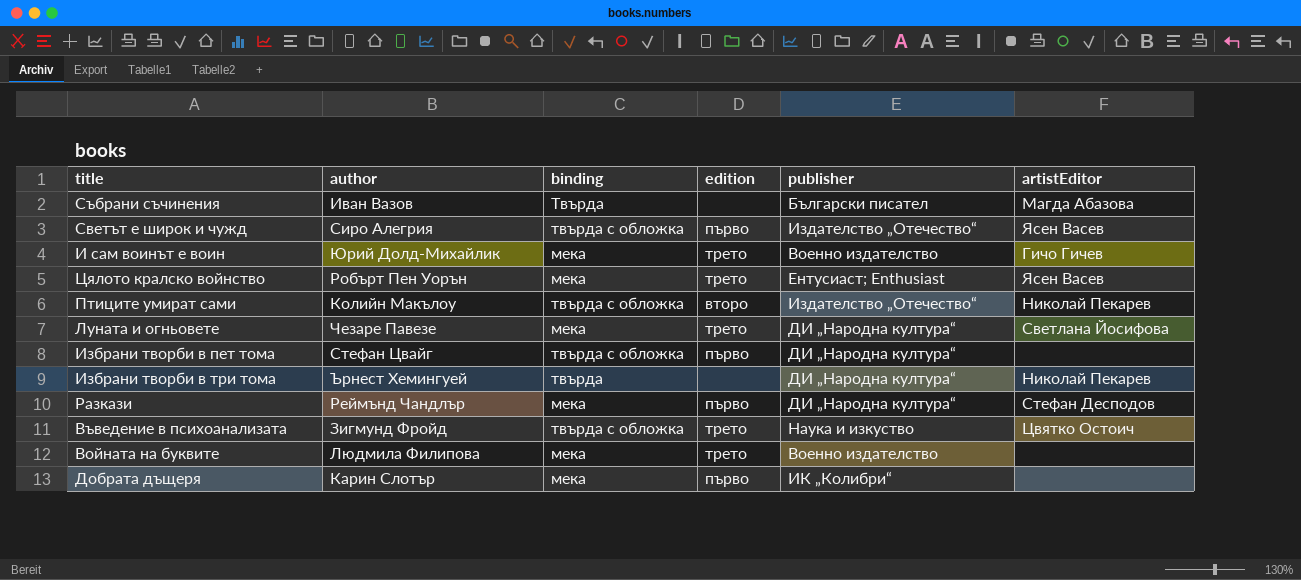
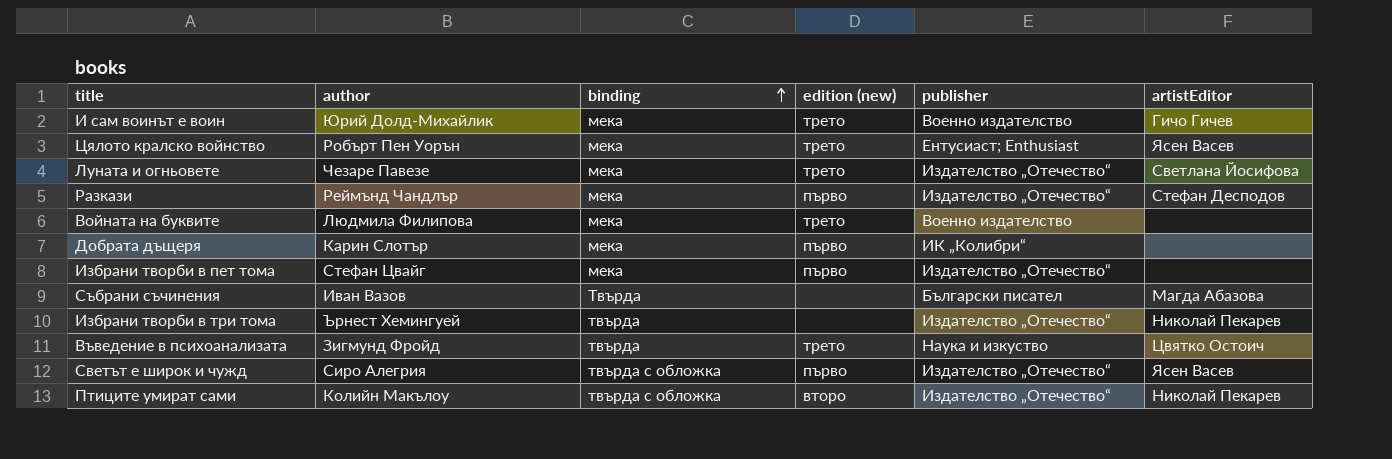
row order: none -> binding ascending
column name: edition -> edition (new)
Луната и огньовете | publisher: ДИ „Народна култура“ -> Издателство „Отечество“
Разкази | publisher: ДИ „Народна култура“ -> Издателство „Отечество“
Избрани творби в пет тома | binding: твърда с обложка -> мека
Избрани творби в пет тома | publisher: ДИ „Народна култура“ -> Издателство „Отечество“
Избрани творби в три тома | publisher: ДИ „Народна култура“ -> Издателство „Отечество“
Въведение в психоанализата | binding: твърда с обложка -> твърда

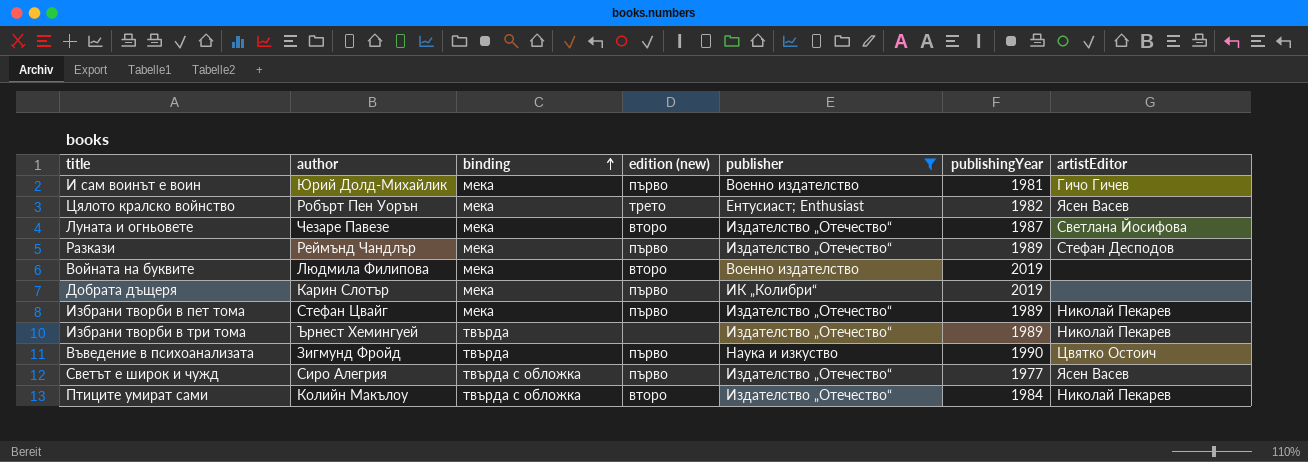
filter: none -> publisher != Български писател
column publishingYear | position: none -> 6
И сам воинът е воин | edition (new): трето -> първо
Луната и огньовете | edition (new): трето -> второ
Войната на буквите | edition (new): трето -> второ
Избрани творби в пет тома | artistEditor: none -> Николай Пекарев
Въведение в психоанализата | edition (new): трето -> първо

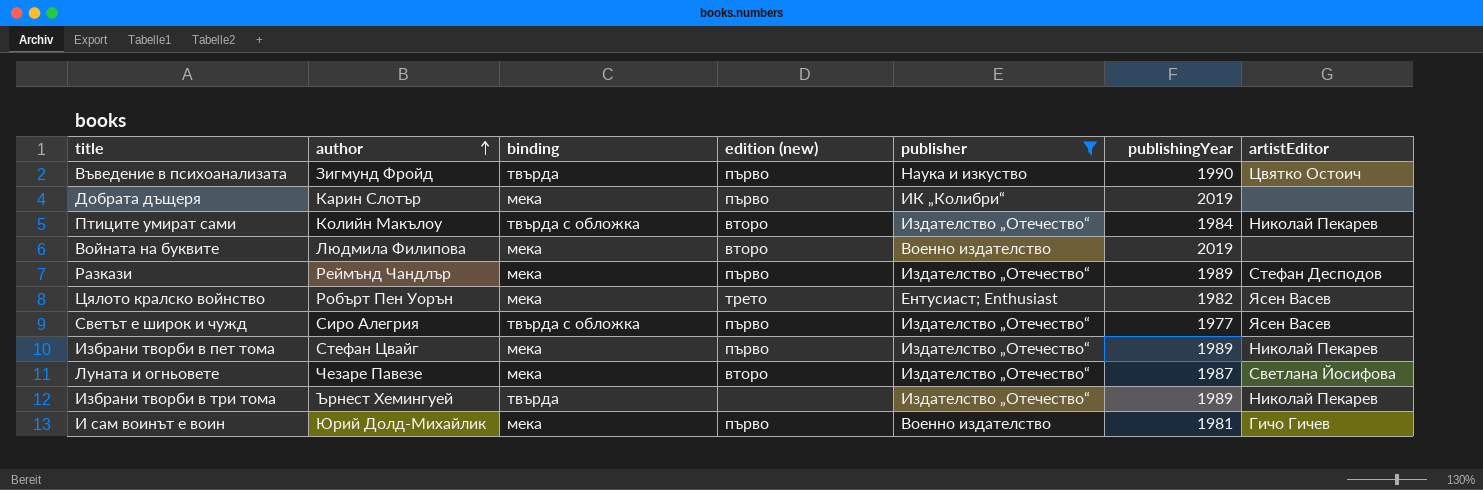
row order: binding ascending -> author ascending

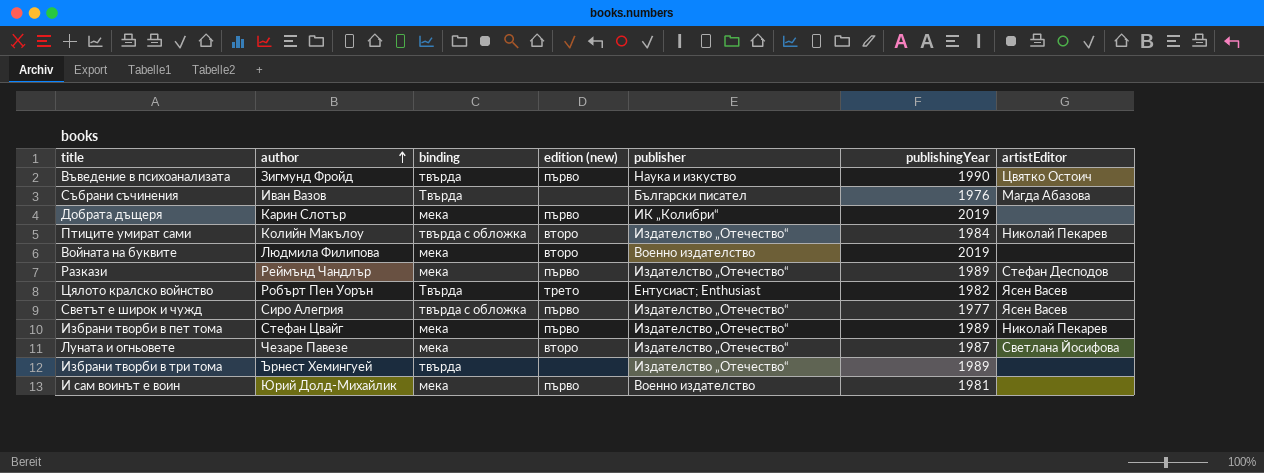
filter: publisher != Български писател -> none
Цялото кралско войнство | binding: мека -> Твърда
Избрани творби в три тома | artistEditor: Николай Пекарев -> none
И сам воинът е воин | artistEditor: Гичо Гичев -> none

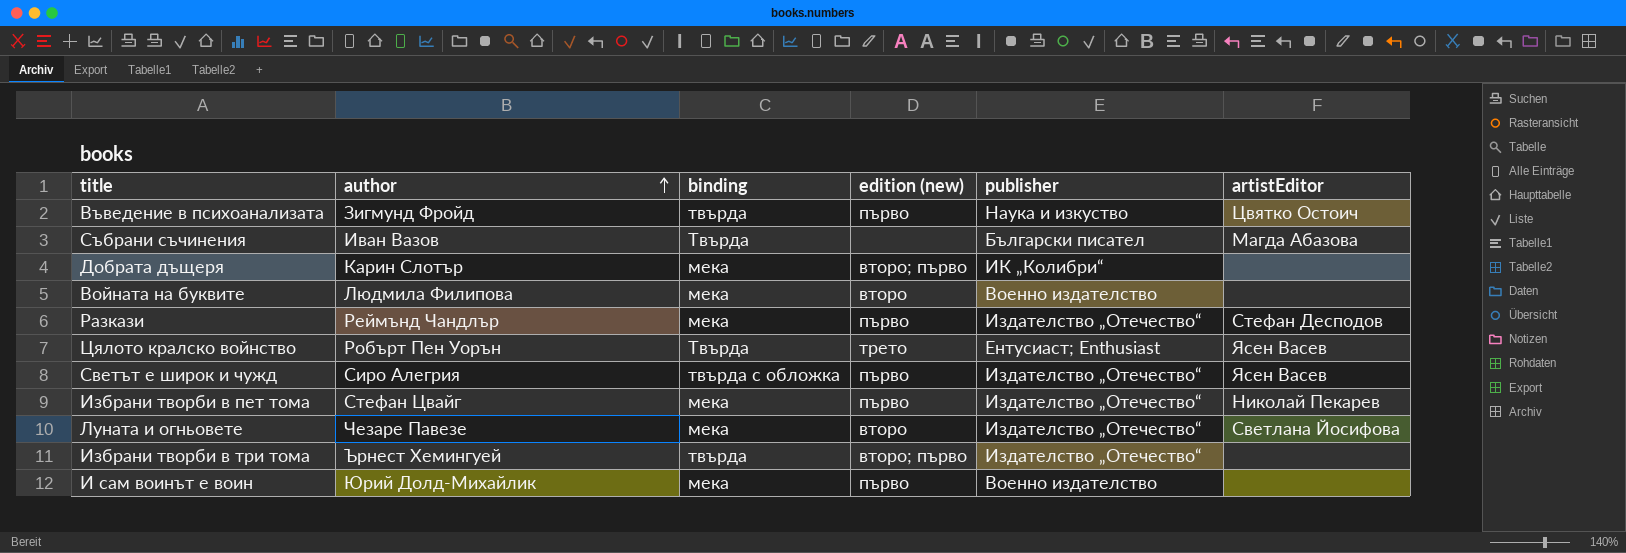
column publishingYear | position: 6 -> none
row Птиците умират сами: Колийн Макълоу | твърда с обложка | второ | Издателство „Отечество“ | 1984 | Николай Пекарев -> none
Добрата дъщеря | edition (new): първо -> второ; първо
Избрани творби в три тома | edition (new): none -> второ; първо

